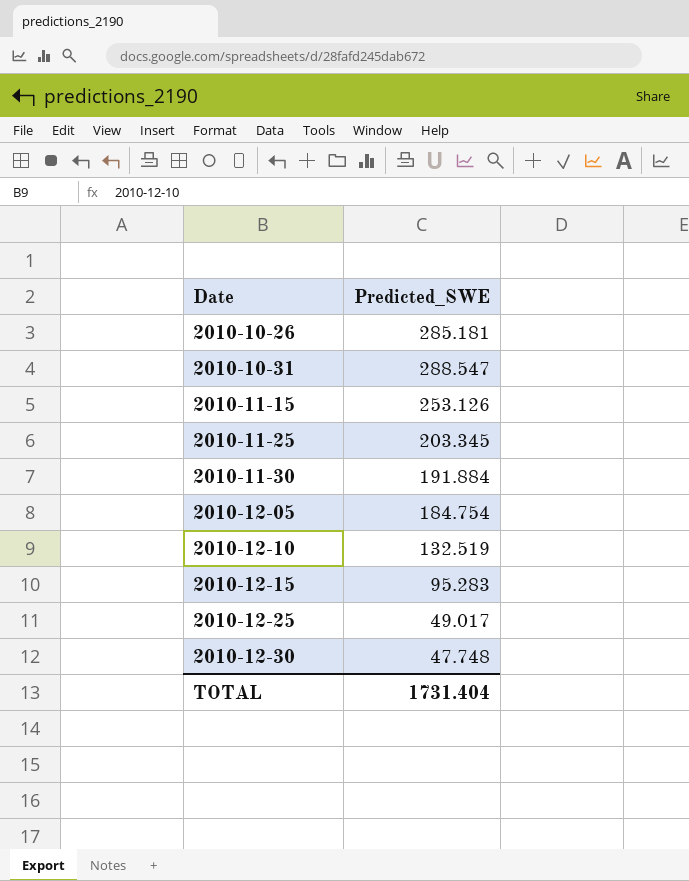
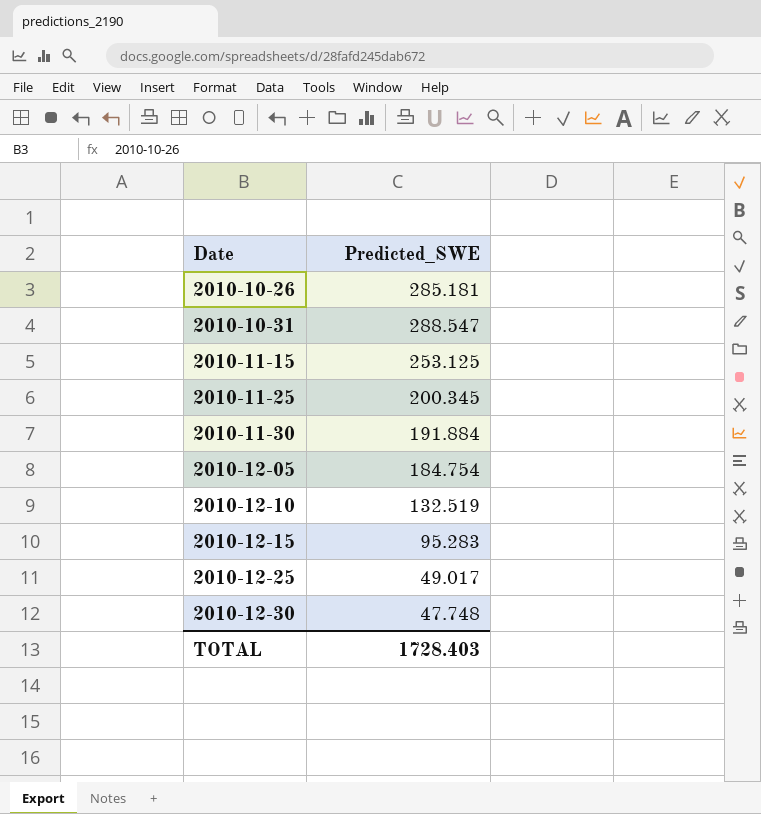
2010-11-15 | Predicted_SWE: 253.126 -> 253.125
2010-11-25 | Predicted_SWE: 203.345 -> 200.345
TOTAL | Predicted_SWE: 1731.404 -> 1728.403

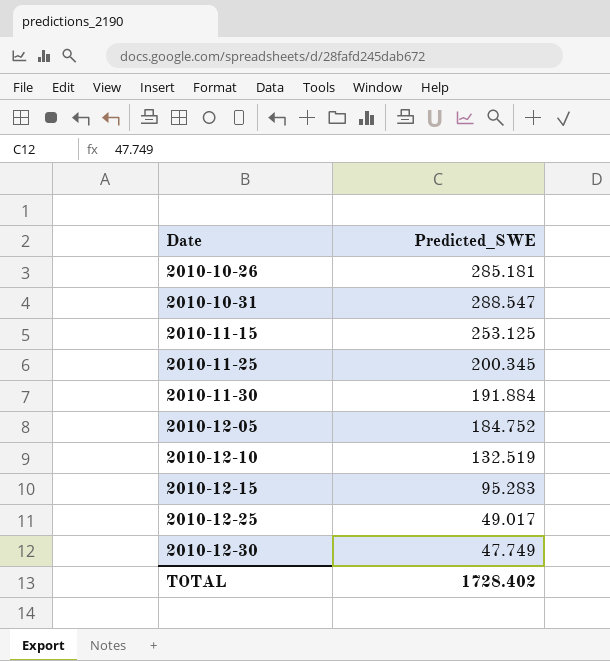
2010-12-05 | Predicted_SWE: 184.754 -> 184.752
2010-12-30 | Predicted_SWE: 47.748 -> 47.749
TOTAL | Predicted_SWE: 1728.403 -> 1728.402

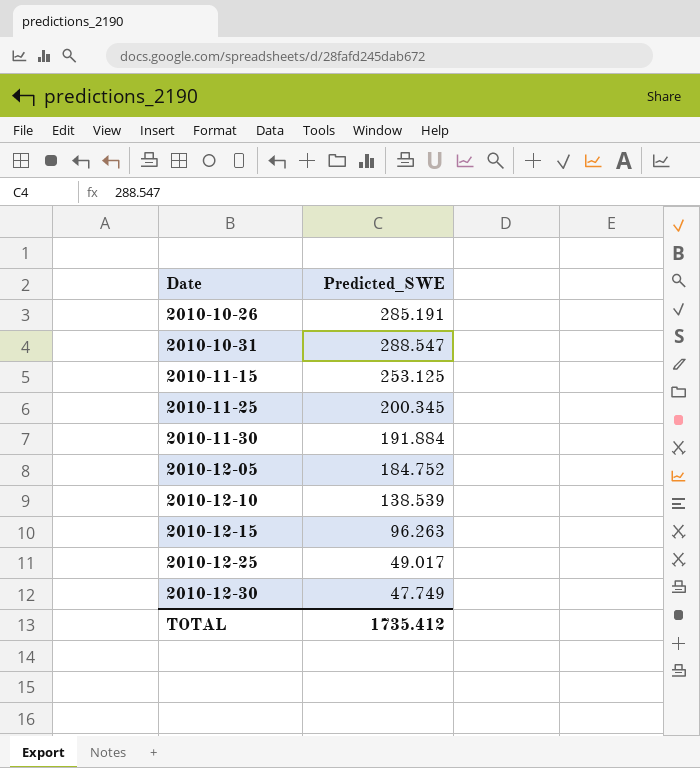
2010-10-26 | Predicted_SWE: 285.181 -> 285.191
2010-12-10 | Predicted_SWE: 132.519 -> 138.539
2010-12-15 | Predicted_SWE: 95.283 -> 96.263
TOTAL | Predicted_SWE: 1728.402 -> 1735.412

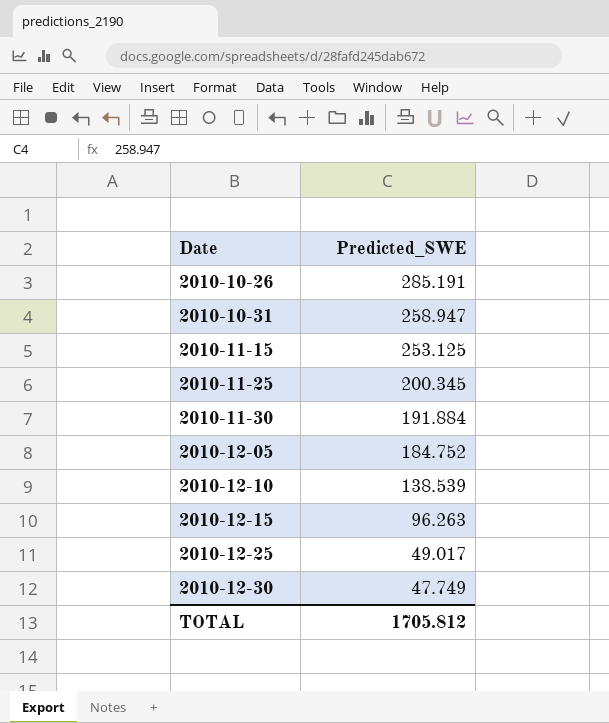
2010-10-31 | Predicted_SWE: 288.547 -> 258.947
TOTAL | Predicted_SWE: 1735.412 -> 1705.812

